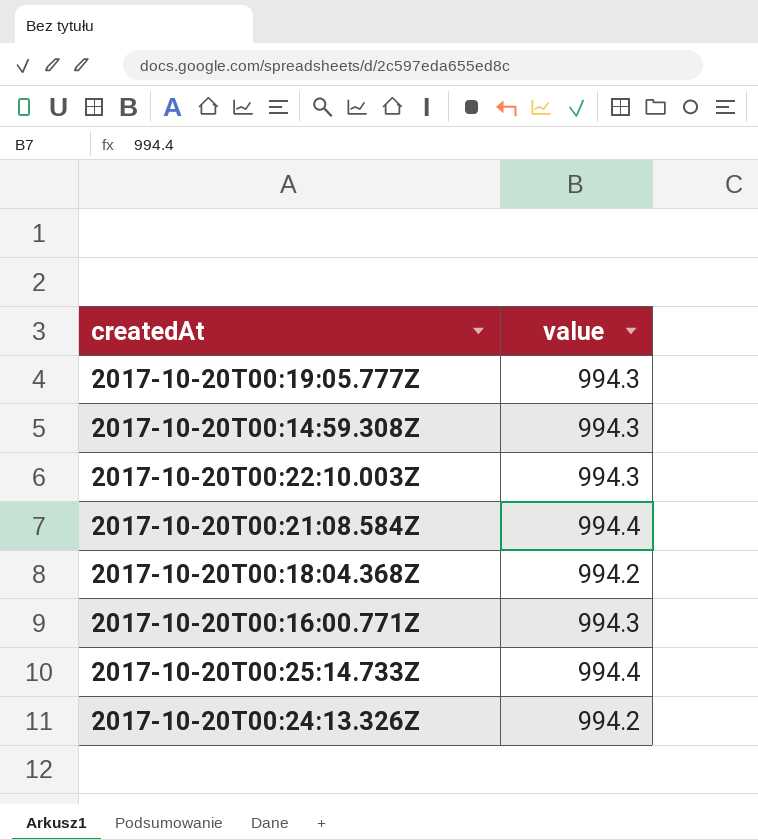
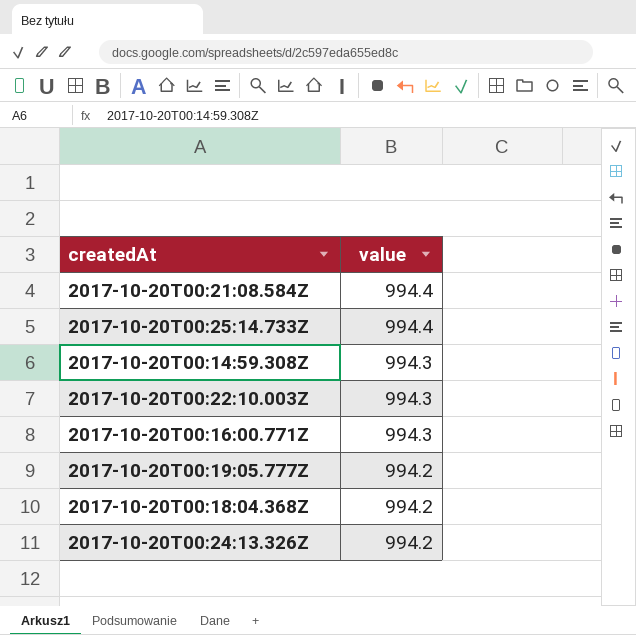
row order: none -> value descending
2017-10-20T00:19:05.777Z | value: 994.3 -> 994.2

